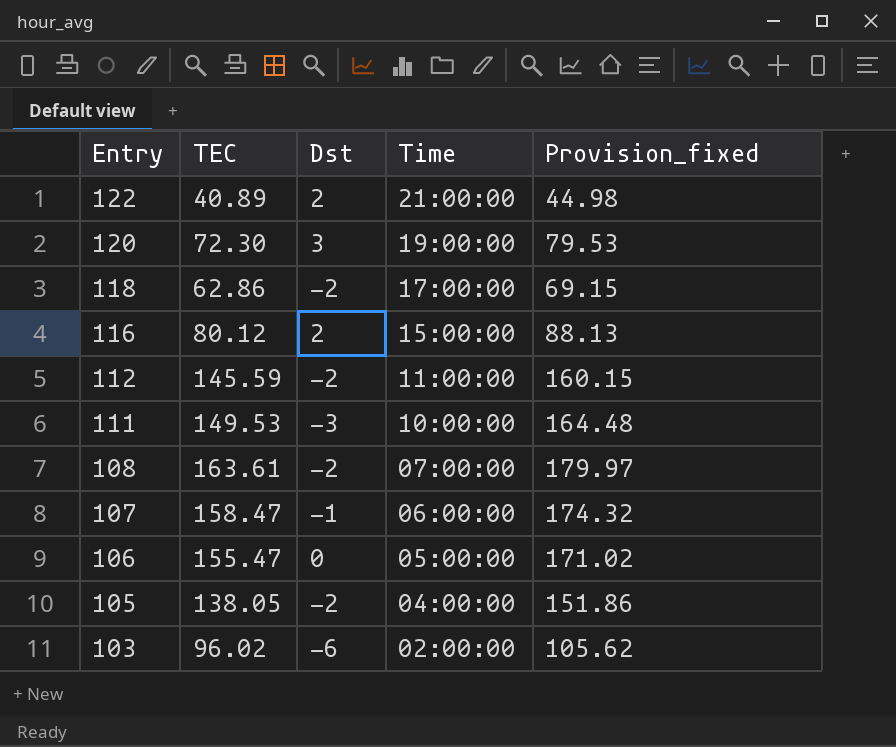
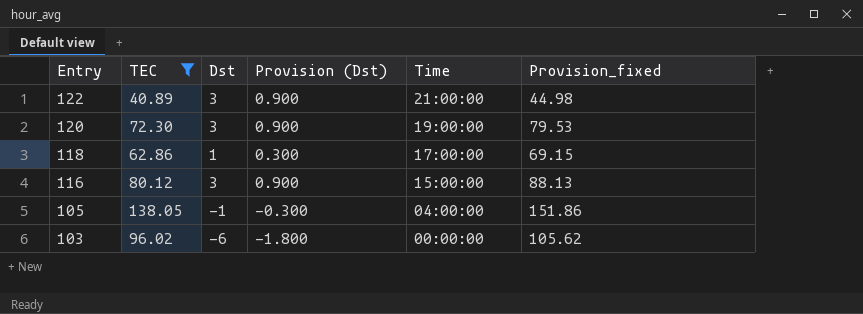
filter: none -> TEC <= 138.05
column Provision (Dst) | formula: none -> [Dst] * 0.3
122 | Dst: 2 -> 3
118 | Dst: -2 -> 1
116 | Dst: 2 -> 3
105 | Dst: -2 -> -1
103 | Time: 02:00:00 -> 00:00:00

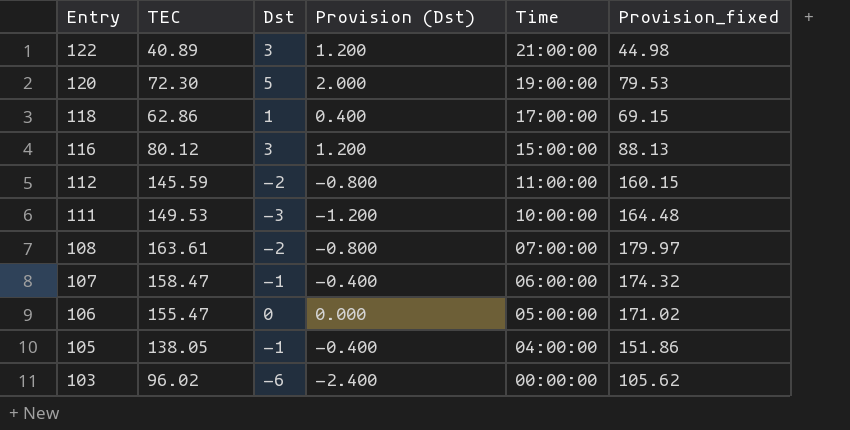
filter: TEC <= 138.05 -> none
column Provision (Dst) | formula: [Dst] * 0.3 -> [Dst] * 0.4
120 | Dst: 3 -> 5

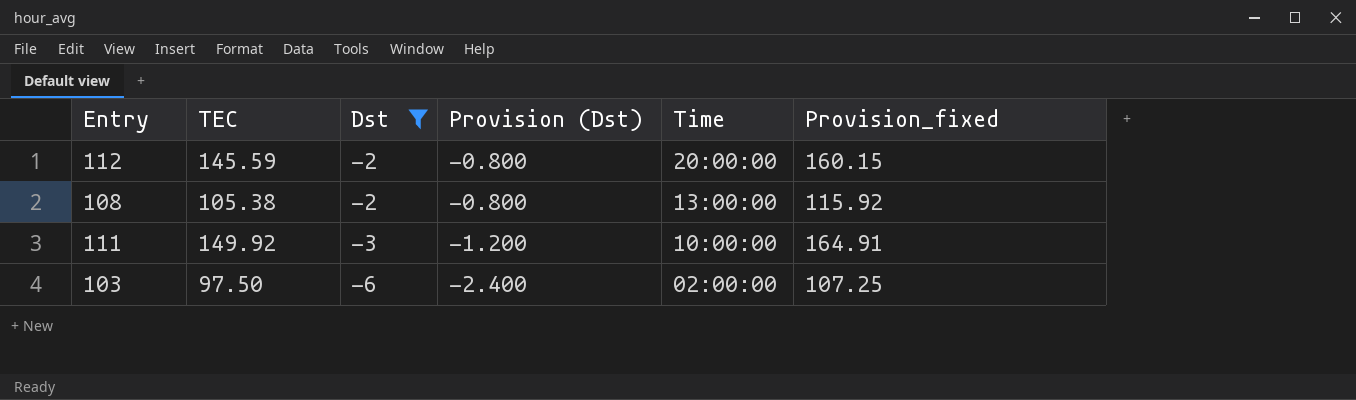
filter: none -> Dst <= -2
row order: Entry descending -> Dst descending
112 | Time: 11:00:00 -> 20:00:00
108 | TEC: 163.61 -> 105.38
108 | Time: 07:00:00 -> 13:00:00
108 | Provision_fixed: 179.97 -> 115.92
111 | TEC: 149.53 -> 149.92
111 | Provision_fixed: 164.48 -> 164.91
103 | TEC: 96.02 -> 97.50
103 | Time: 00:00:00 -> 02:00:00
103 | Provision_fixed: 105.62 -> 107.25

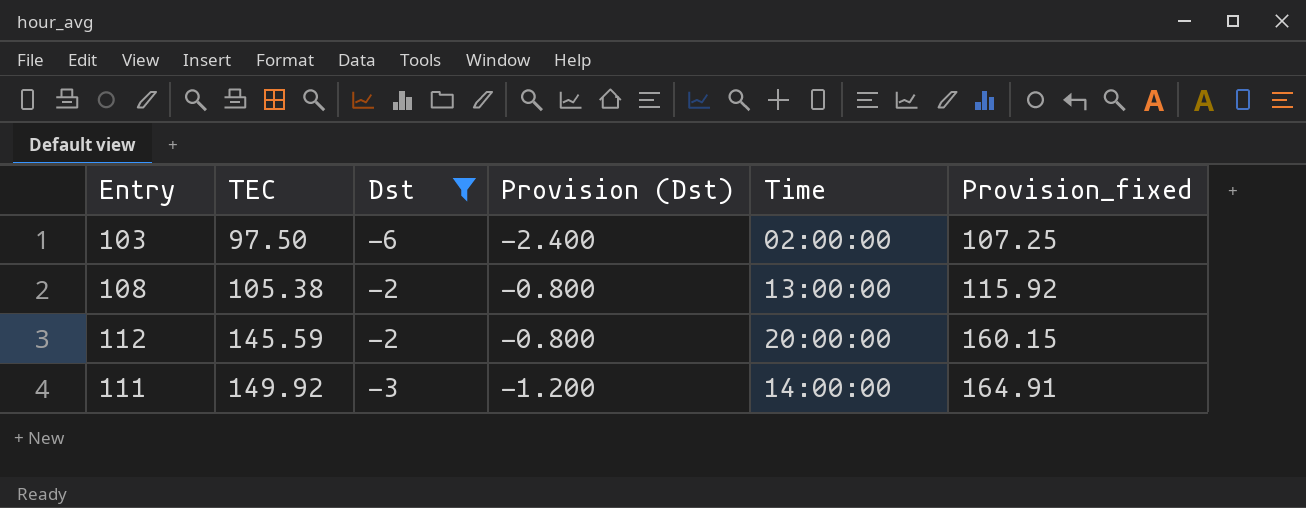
row order: Dst descending -> TEC ascending
111 | Time: 10:00:00 -> 14:00:00

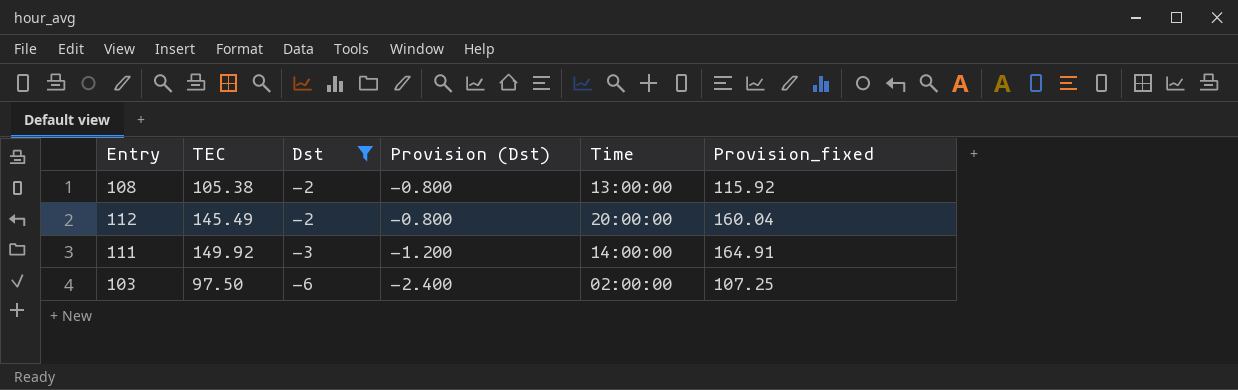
row order: TEC ascending -> Dst descending
112 | TEC: 145.59 -> 145.49
112 | Provision_fixed: 160.15 -> 160.04

